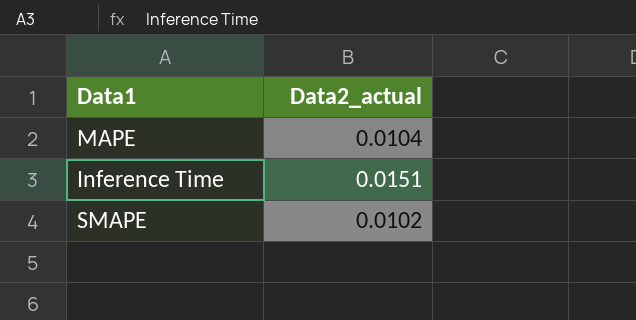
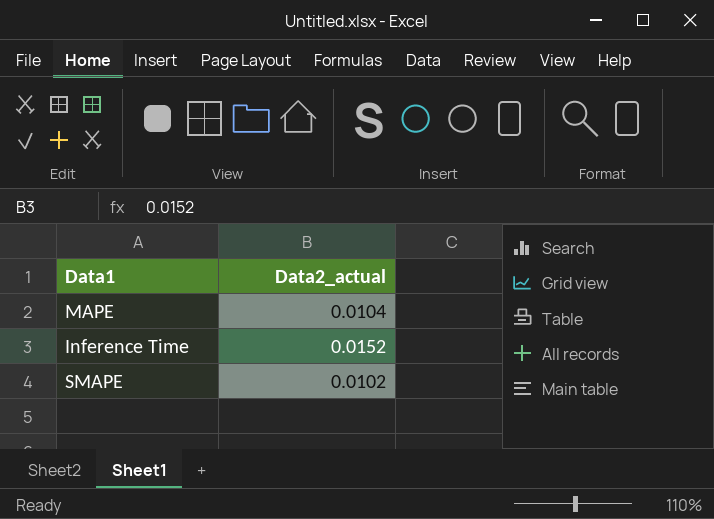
Inference Time | Data2_actual: 0.0151 -> 0.0152

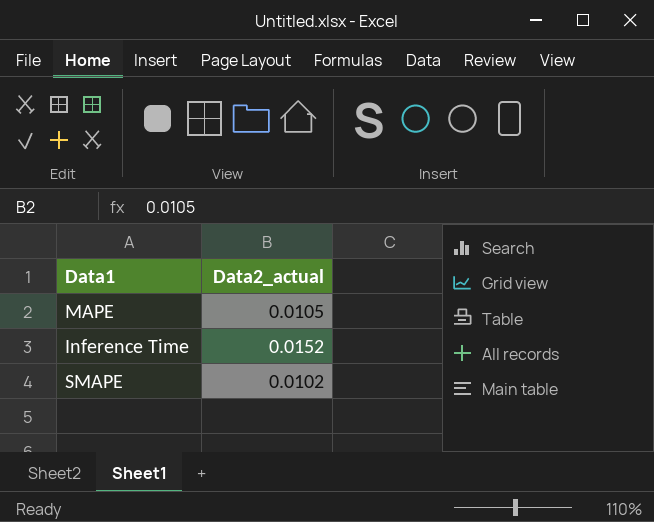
MAPE | Data2_actual: 0.0104 -> 0.0105

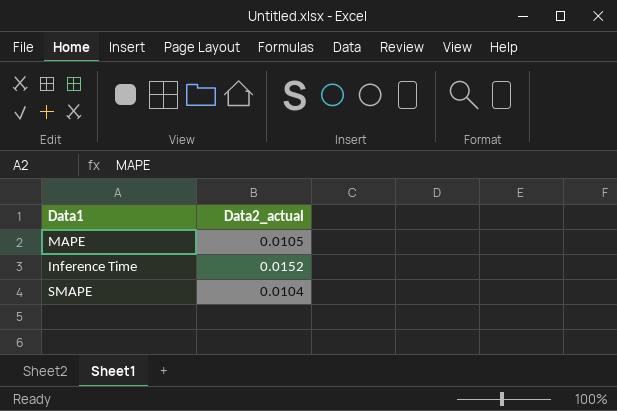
SMAPE | Data2_actual: 0.0102 -> 0.0104

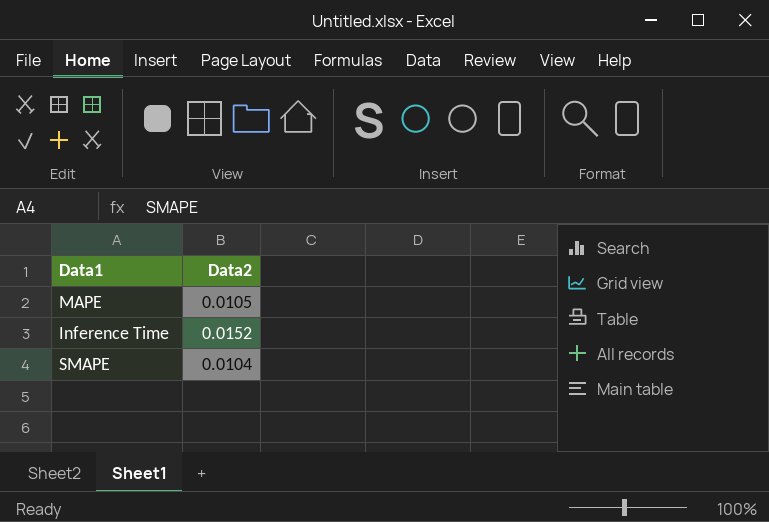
column name: Data2_actual -> Data2

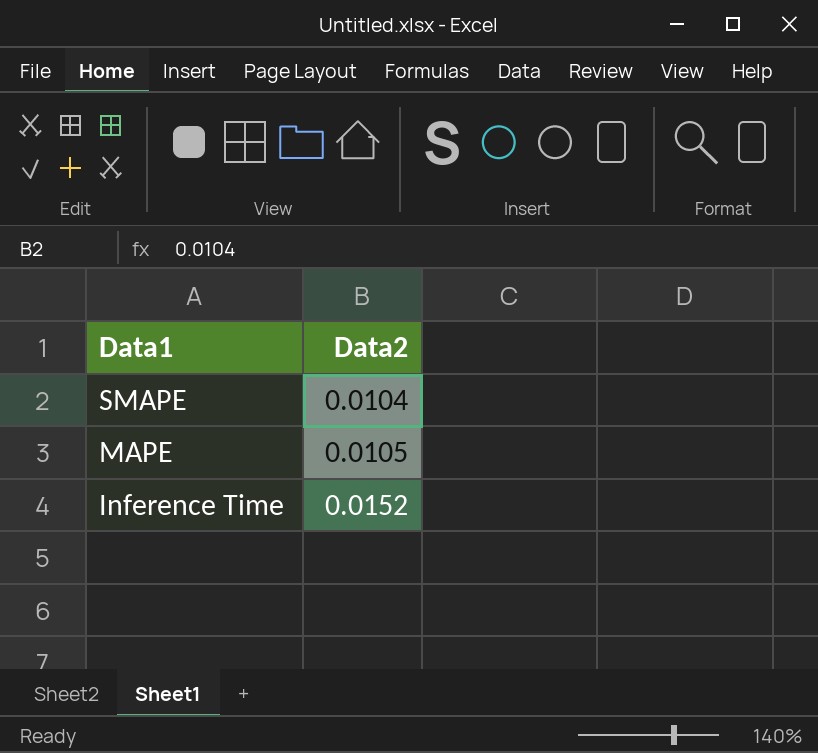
row order: none -> Data1 descending

